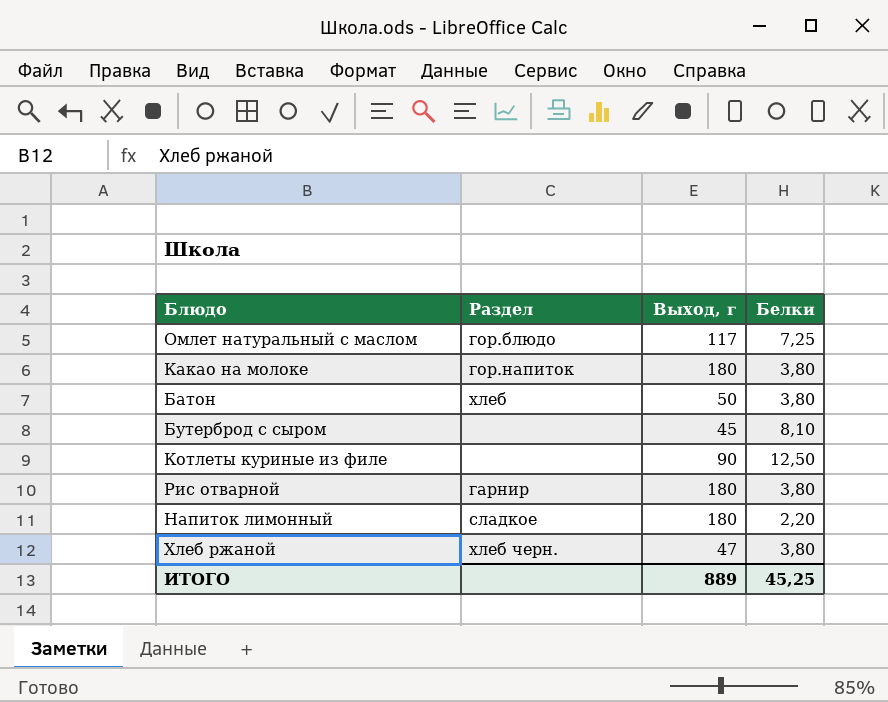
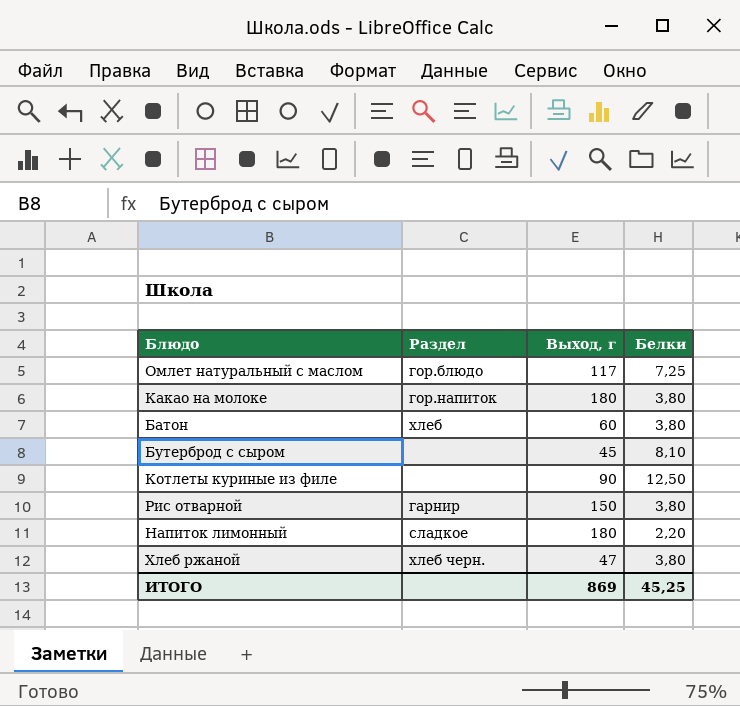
Батон | Выход, г: 50 -> 60
Рис отварной | Выход, г: 180 -> 150
ИТОГО | Выход, г: 889 -> 869

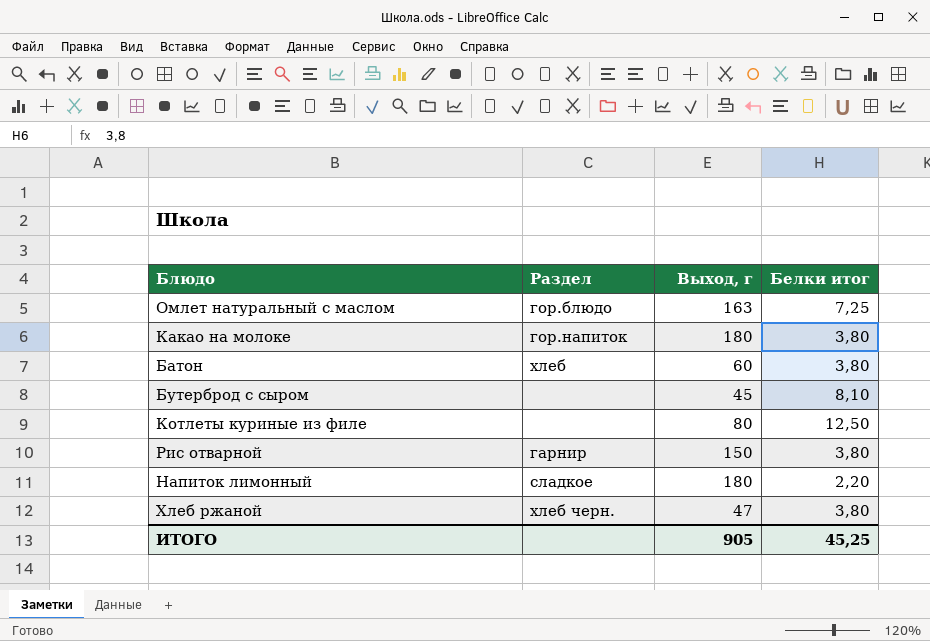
column name: Белки -> Белки итог
Омлет натуральный с маслом | Выход, г: 117 -> 163
Котлеты куриные из филе | Выход, г: 90 -> 80
ИТОГО | Выход, г: 869 -> 905

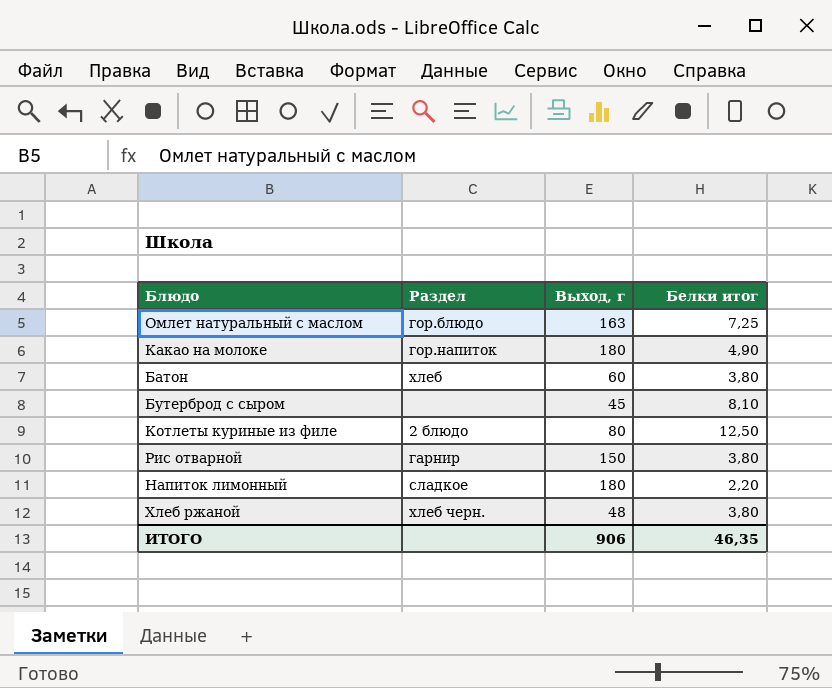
Какао на молоке | Белки итог: 3,80 -> 4,90
Котлеты куриные из филе | Раздел: none -> 2 блюдо
Хлеб ржаной | Выход, г: 47 -> 48
ИТОГО | Выход, г: 905 -> 906
ИТОГО | Белки итог: 45,25 -> 46,35

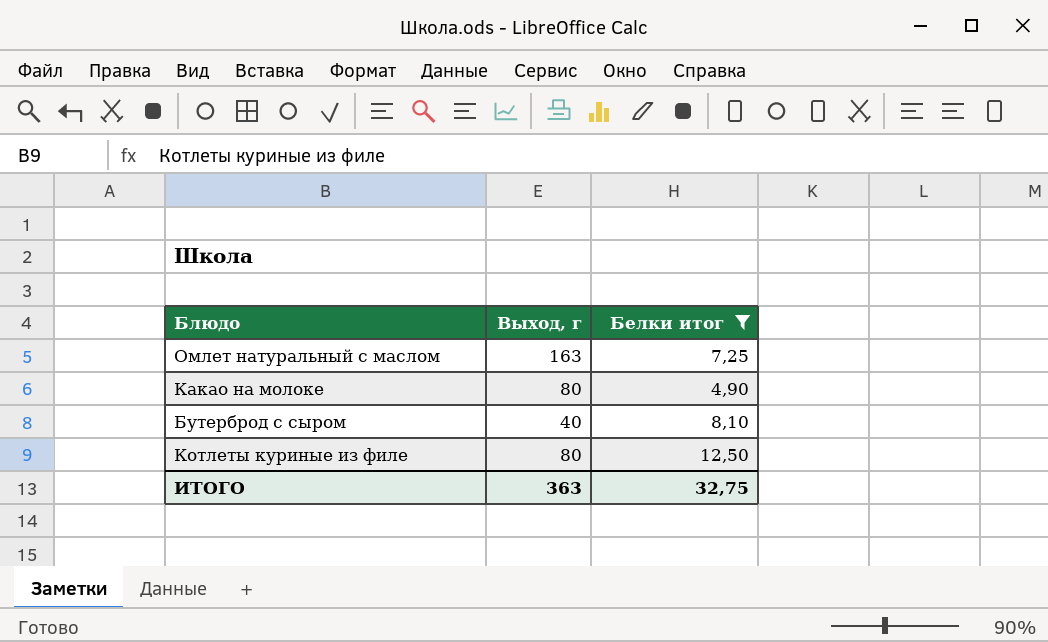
filter: none -> Белки итог >= 4,90
column Раздел | position: 2 -> none
Какао на молоке | Выход, г: 180 -> 80
Бутерброд с сыром | Выход, г: 45 -> 40
ИТОГО | Выход, г: 906 -> 363
ИТОГО | Белки итог: 46,35 -> 32,75

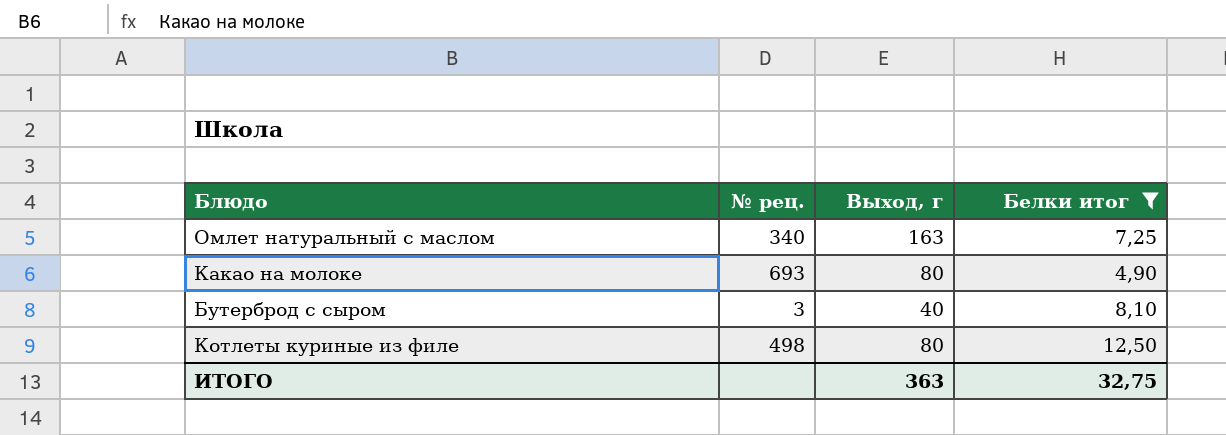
column № рец. | position: none -> 2

